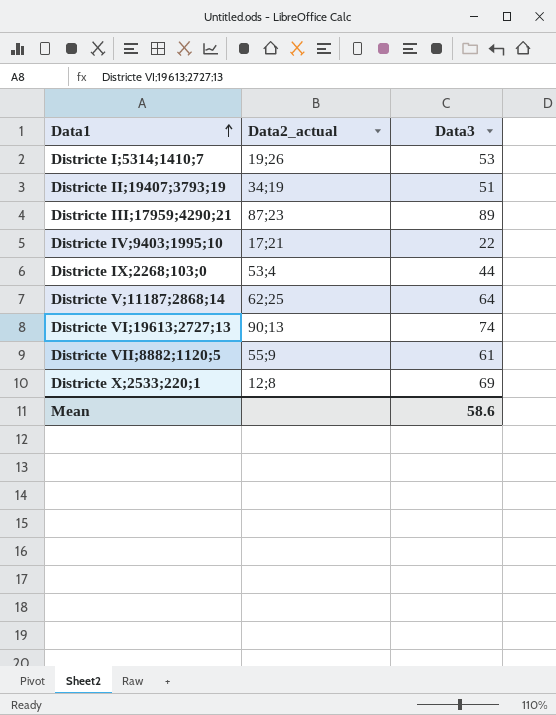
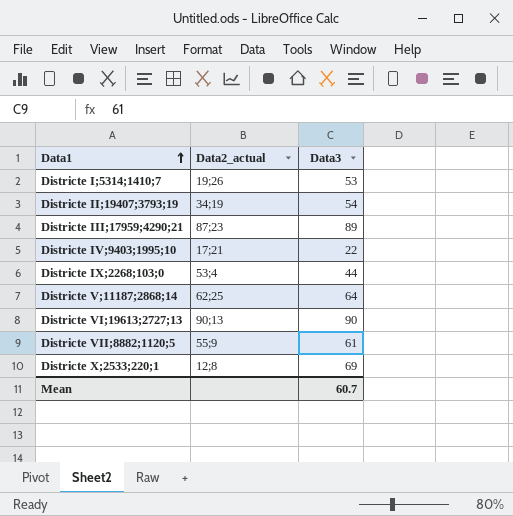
Districte II;19407;3793;19 | Data3: 51 -> 54
Districte VI;19613;2727;13 | Data3: 74 -> 90
Mean | Data3: 58.6 -> 60.7

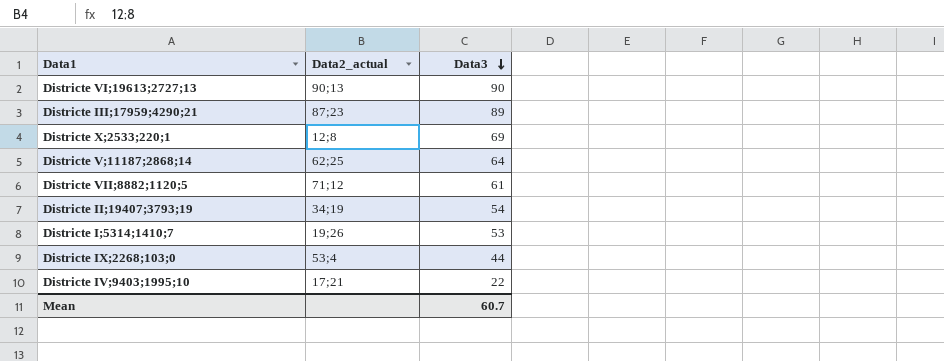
row order: Data1 ascending -> Data3 descending
Districte VII;8882;1120;5 | Data2_actual: 55;9 -> 71;12

